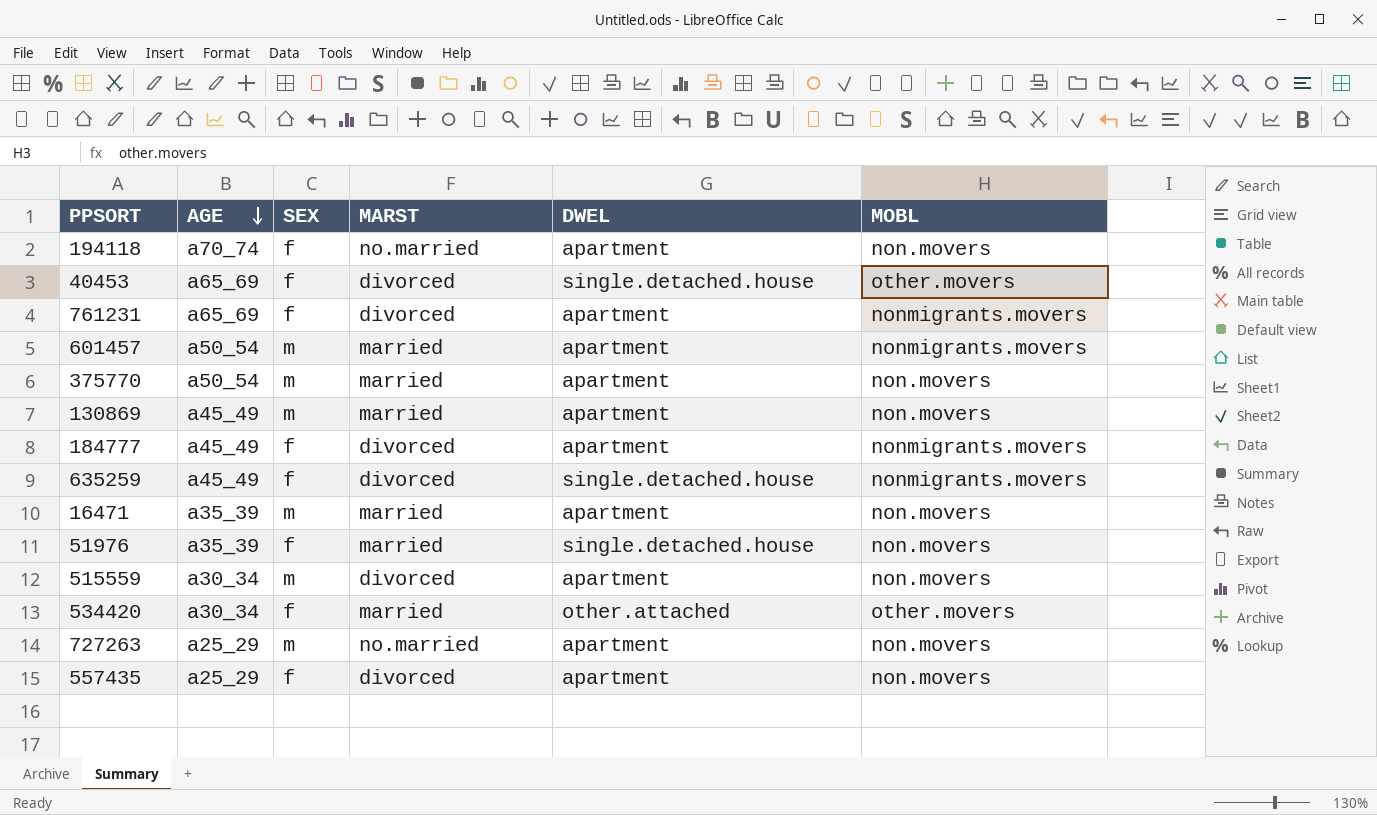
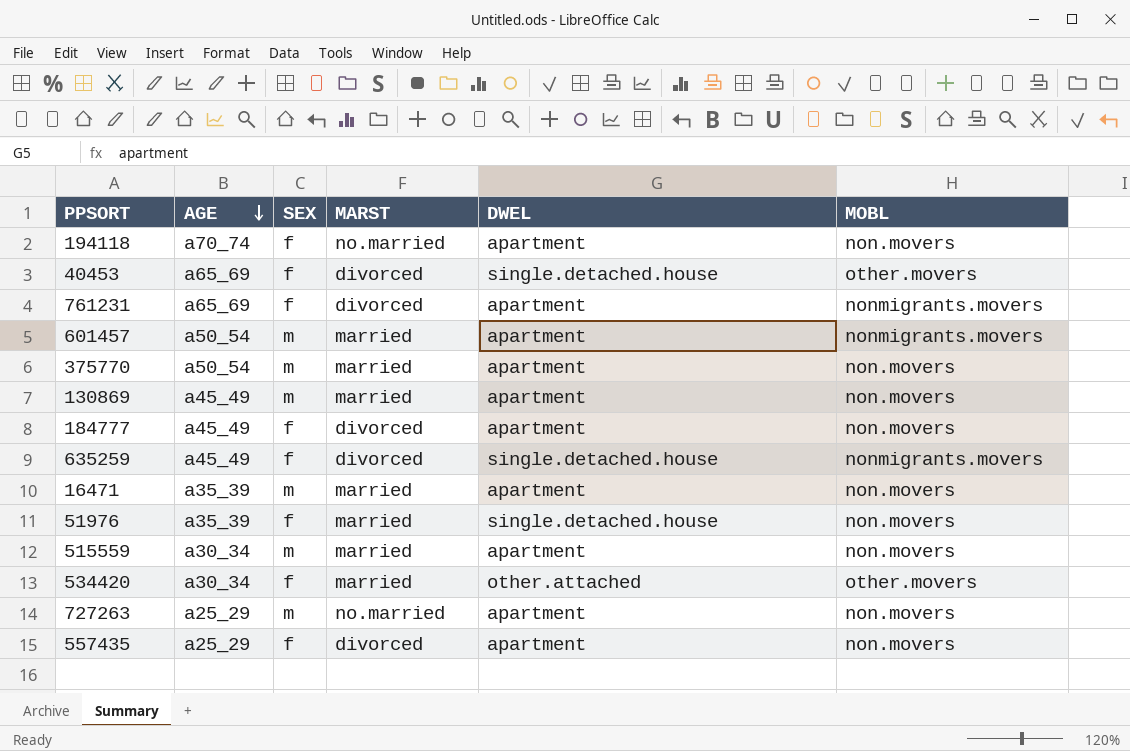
184777 | MOBL: nonmigrants.movers -> non.movers
515559 | MARST: divorced -> married

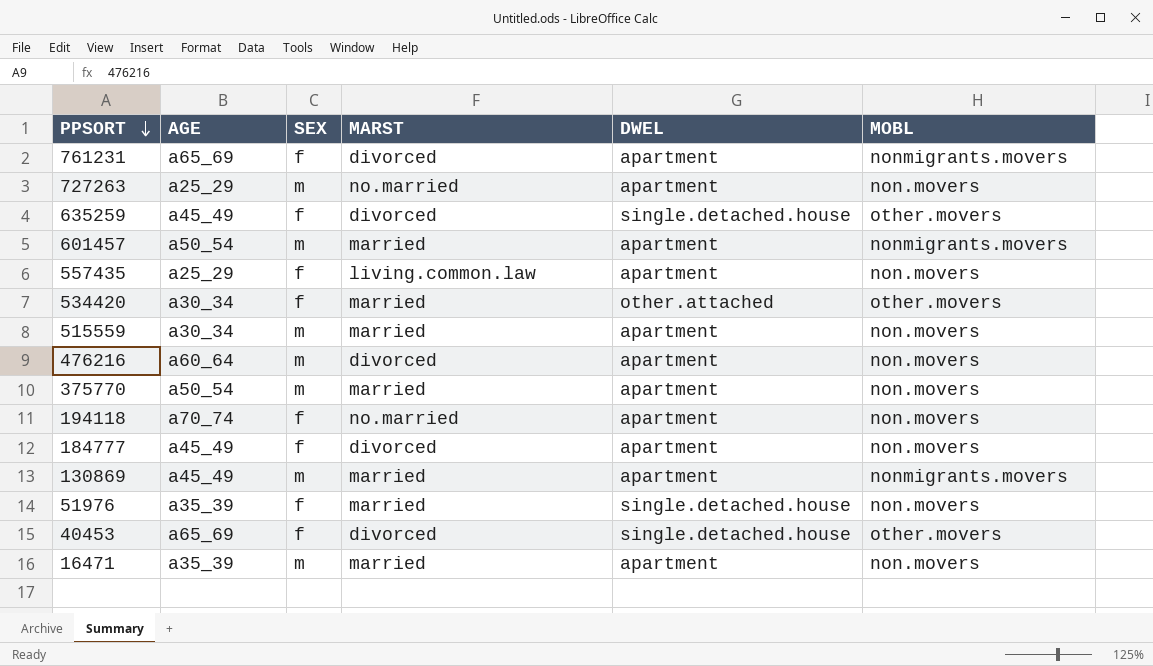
row order: AGE descending -> PPSORT descending
635259 | MOBL: nonmigrants.movers -> other.movers
557435 | MARST: divorced -> living.common.law
row 476216: none -> a60_64 | m | divorced | apartment | non.movers
130869 | MOBL: non.movers -> nonmigrants.movers

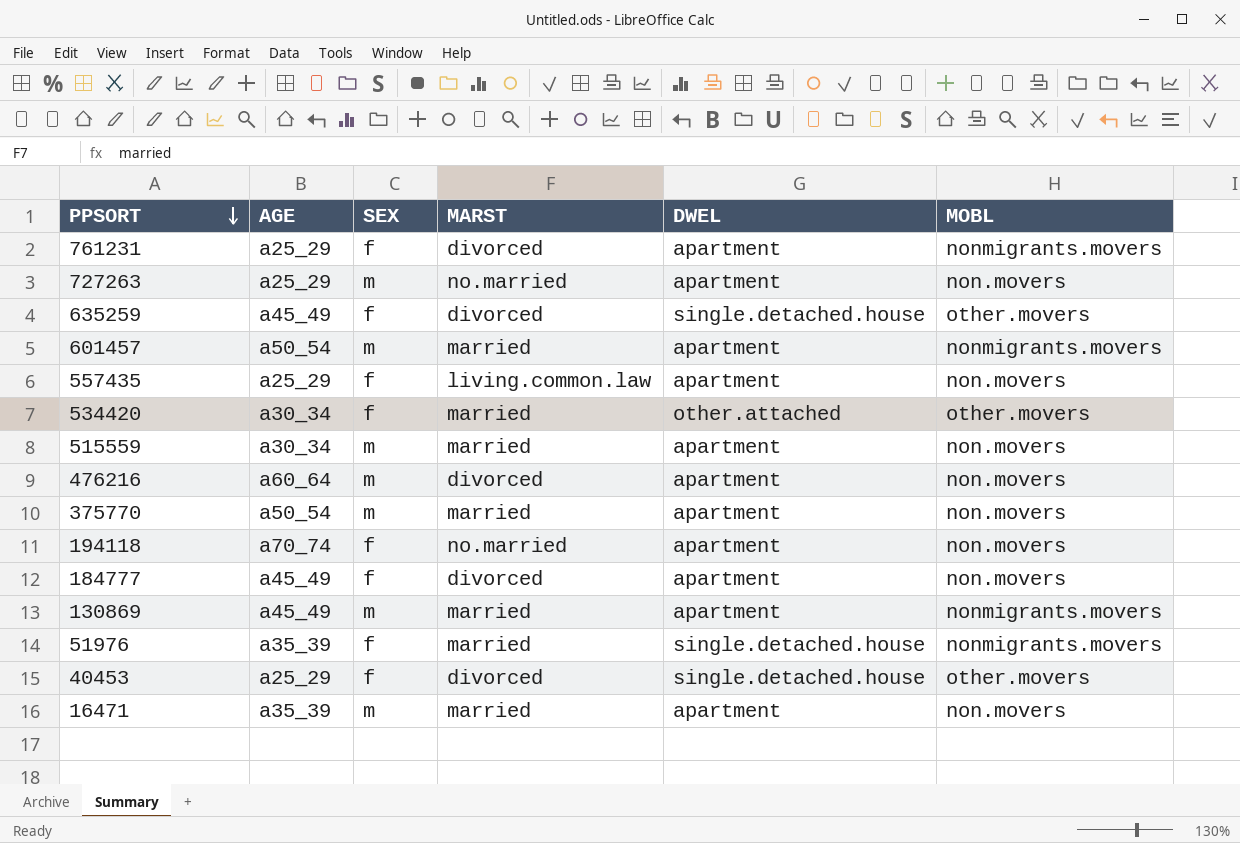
761231 | AGE: a65_69 -> a25_29
51976 | MOBL: non.movers -> nonmigrants.movers
40453 | AGE: a65_69 -> a25_29

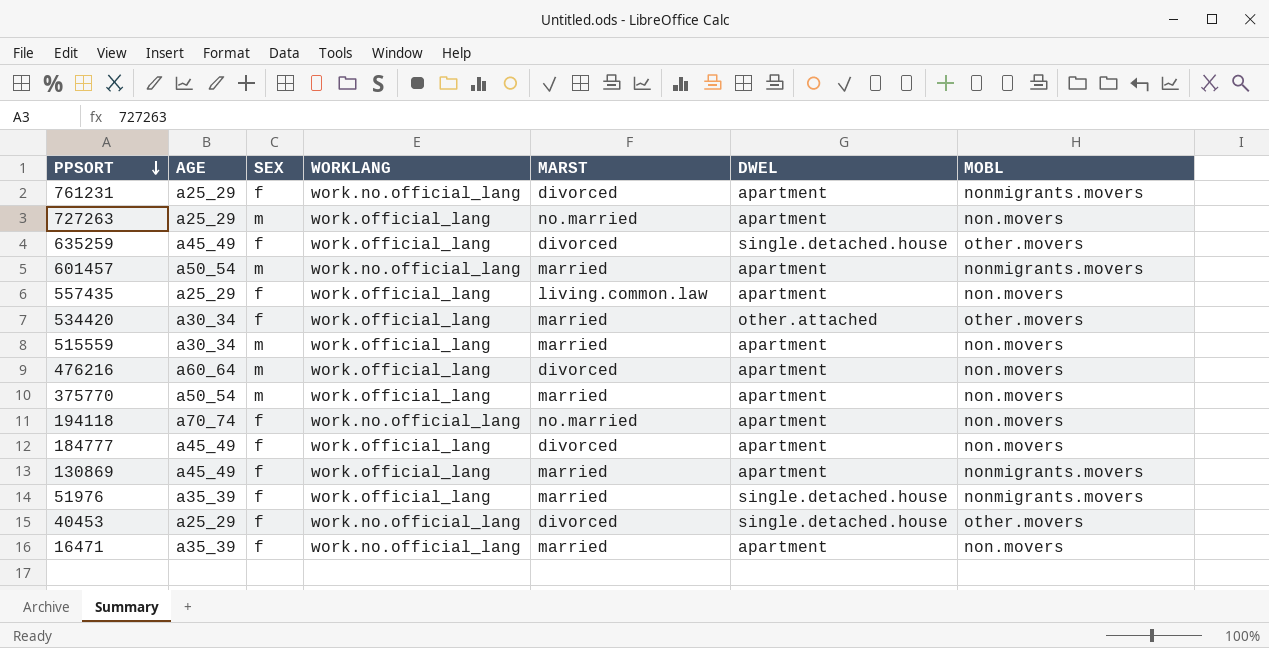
column WORKLANG | position: none -> 4
130869 | SEX: m -> f
16471 | SEX: m -> f

